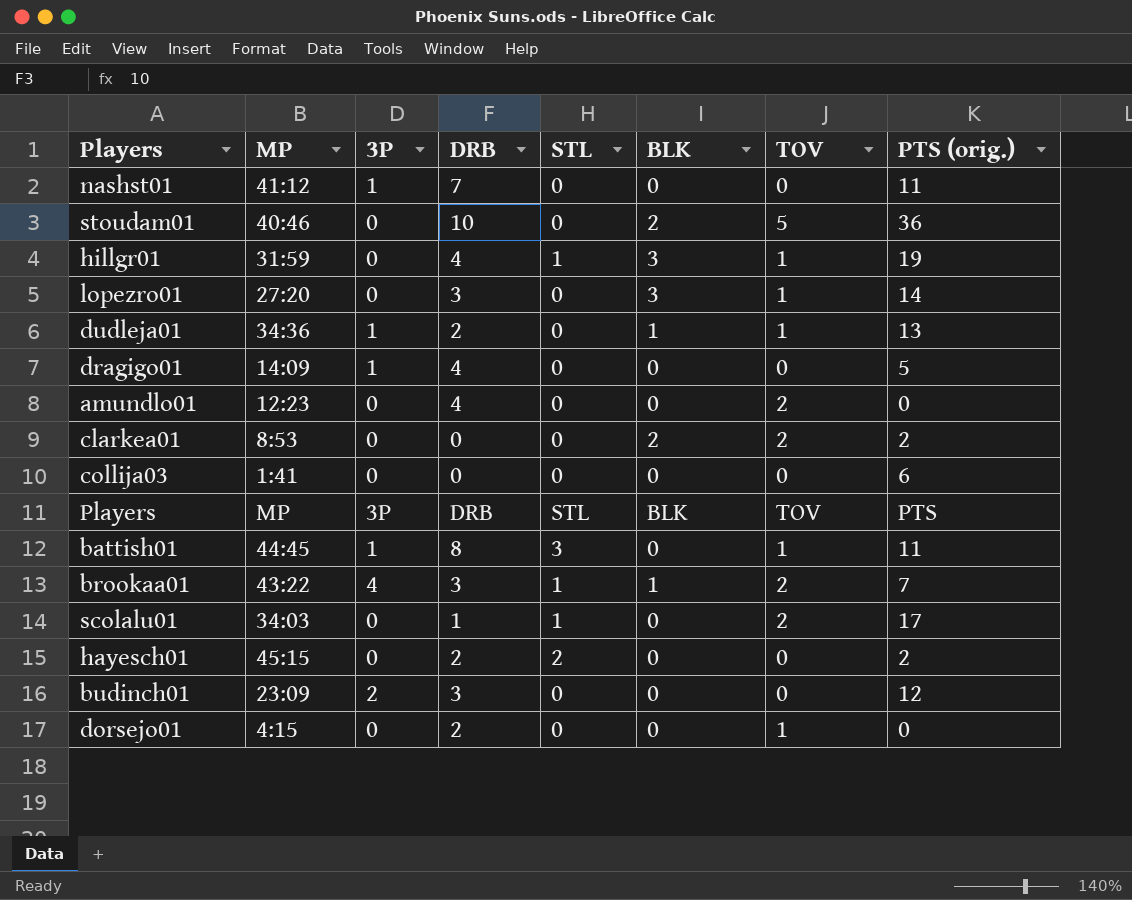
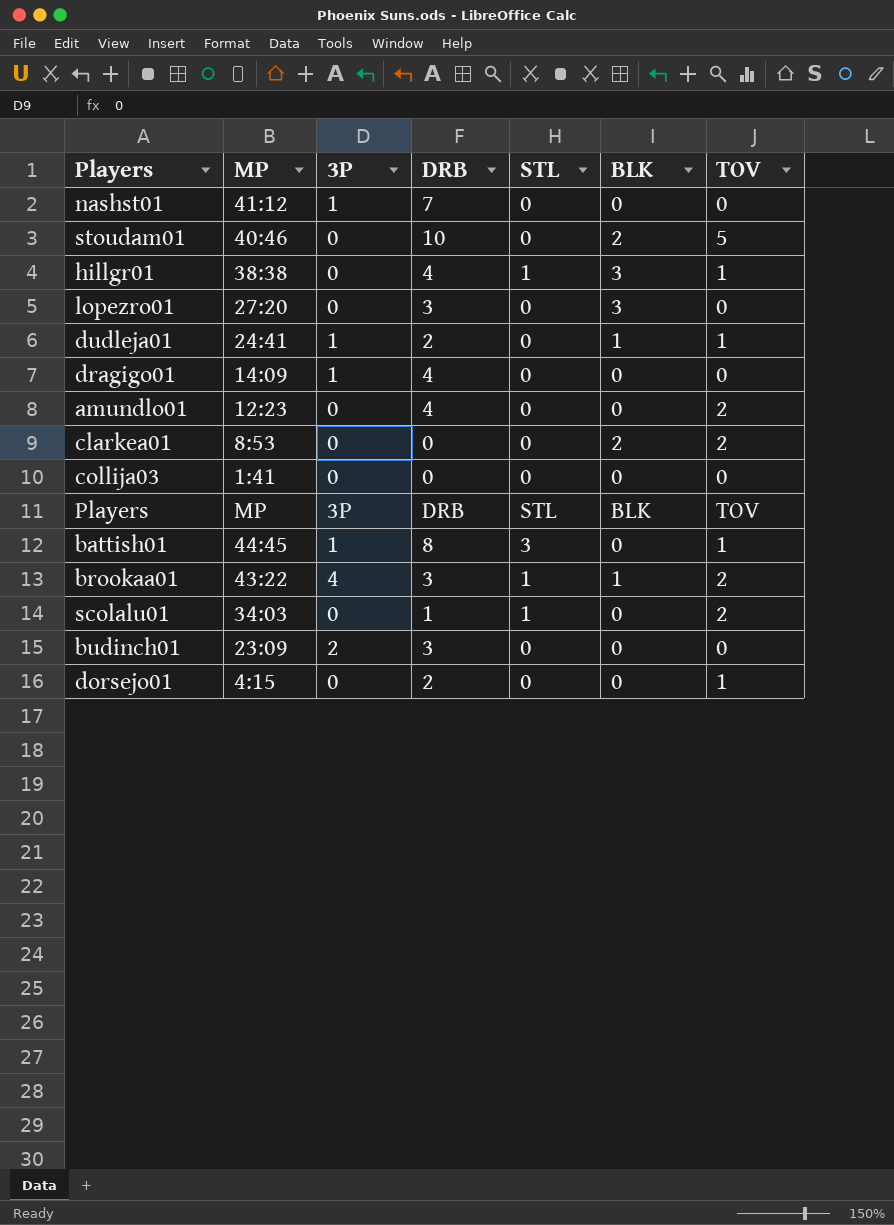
column PTS (orig.) | position: 8 -> none
row hayesch01: 45:15 | 0 | 2 | 2 | 0 | 0 | 2 -> none
hillgr01 | MP: 31:59 -> 38:38
lopezro01 | TOV: 1 -> 0
dudleja01 | MP: 34:36 -> 24:41

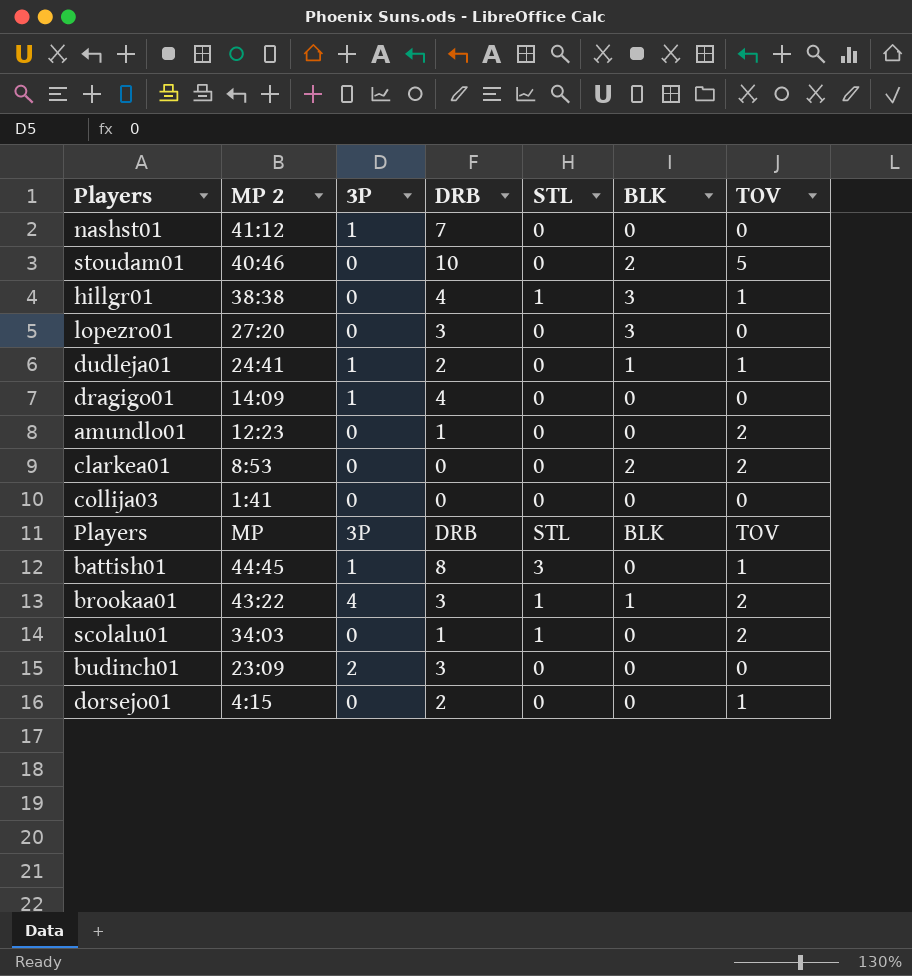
column name: MP -> MP 2
amundlo01 | DRB: 4 -> 1

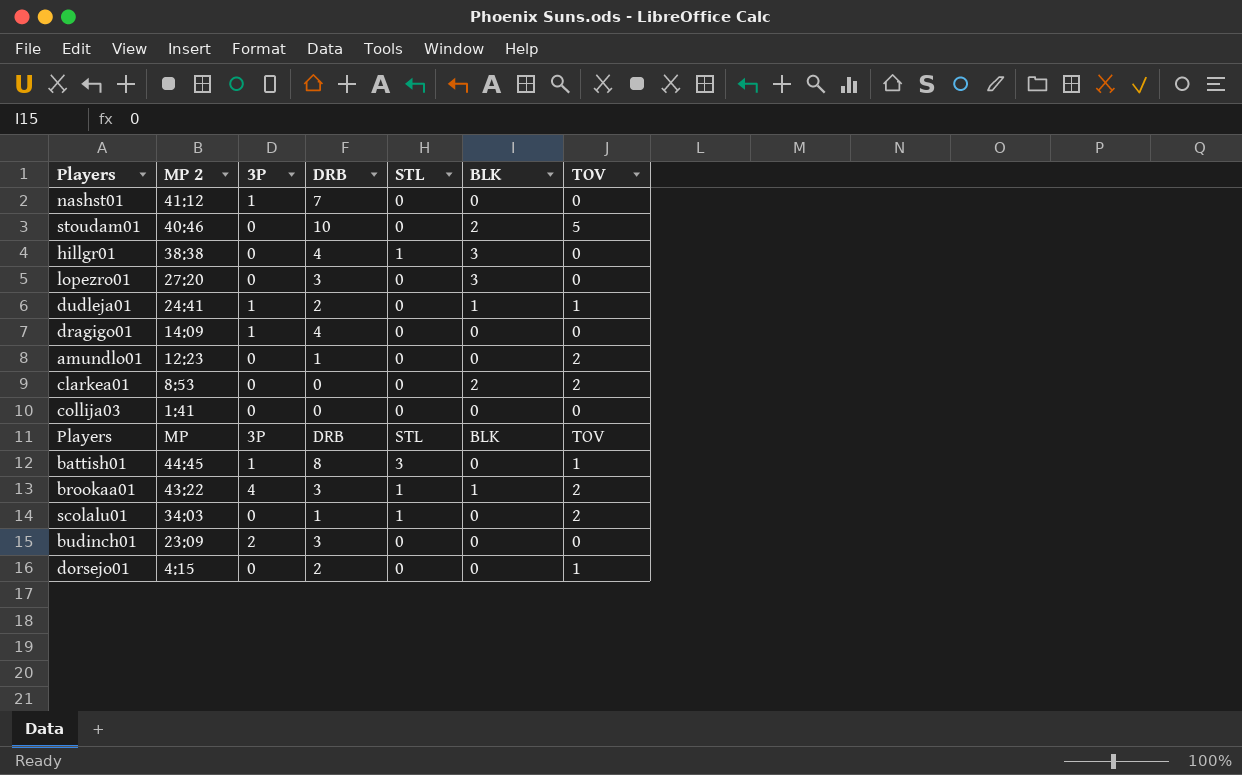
hillgr01 | TOV: 1 -> 0

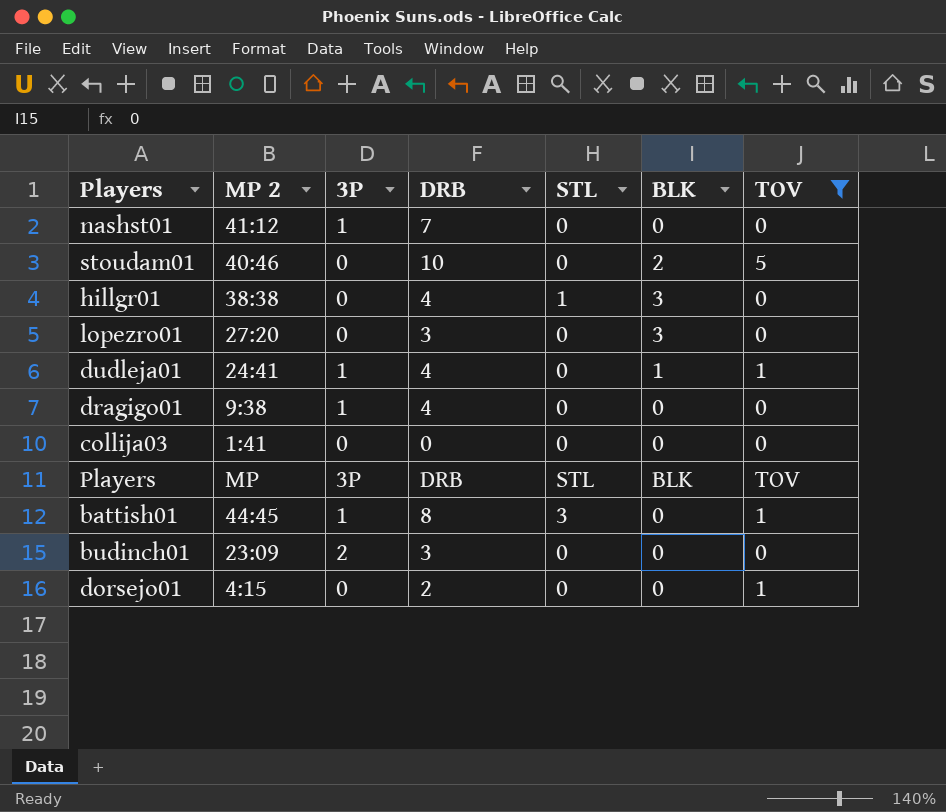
filter: none -> TOV != 2
dudleja01 | DRB: 2 -> 4
dragigo01 | MP 2: 14:09 -> 9:38

